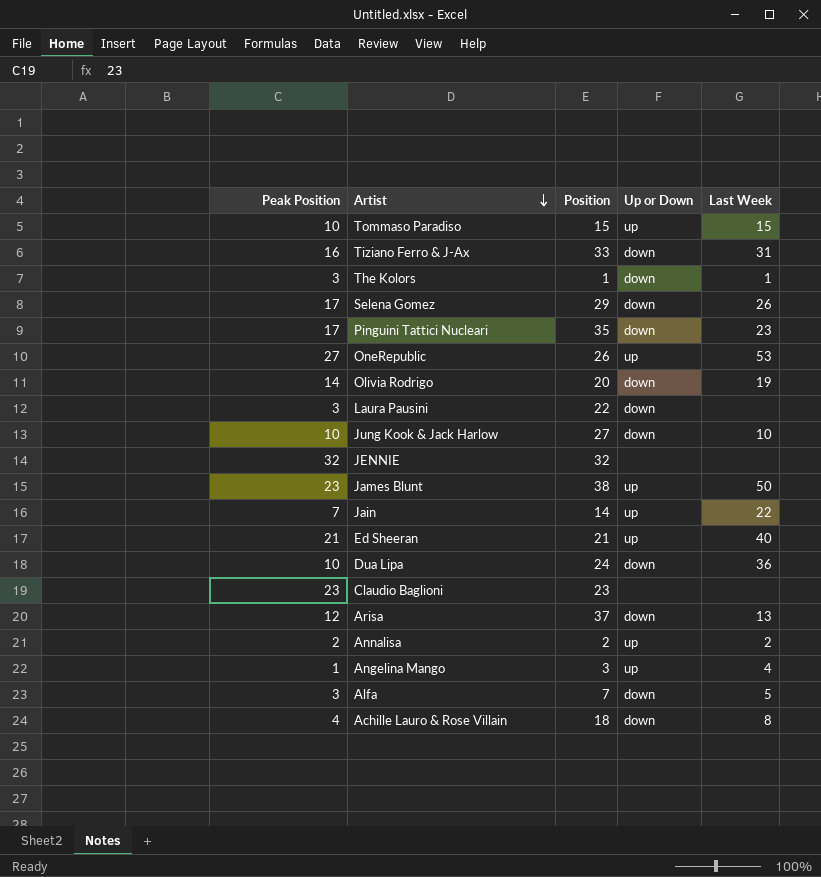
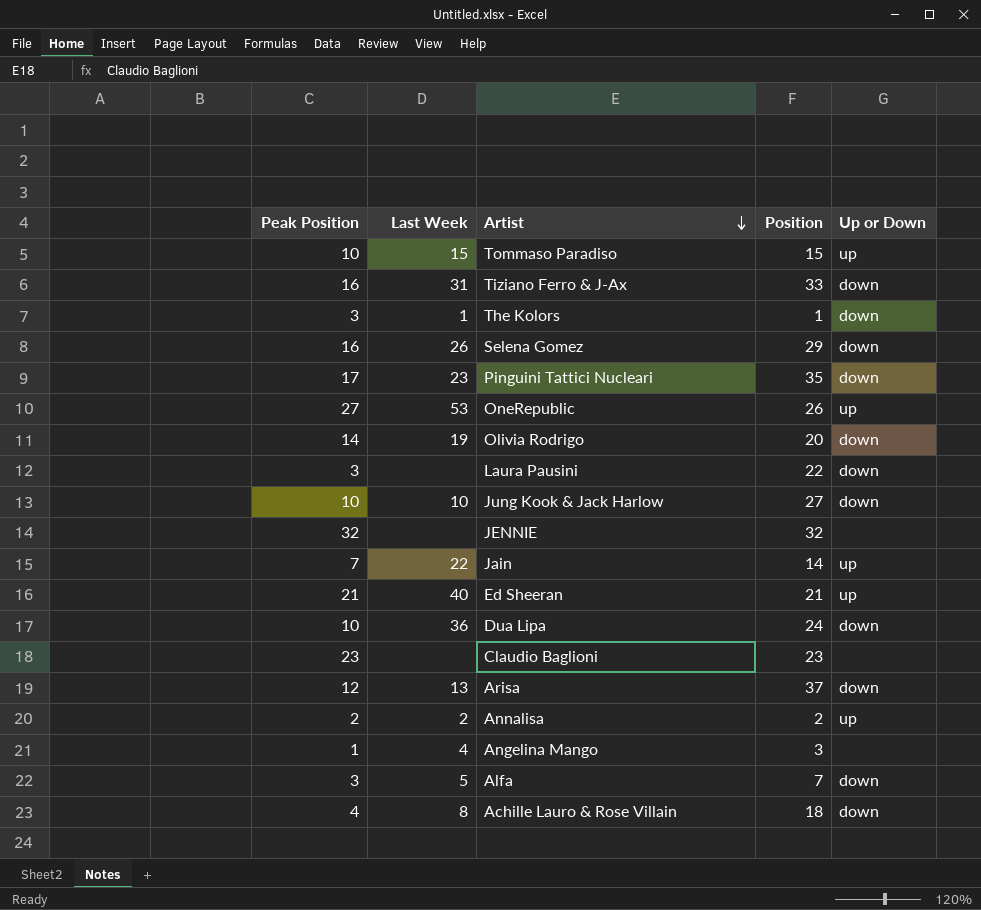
column Last Week | position: 5 -> 2
row James Blunt: 23 | 38 | up | 50 -> none
Selena Gomez | Peak Position: 17 -> 16
Angelina Mango | Up or Down: up -> none

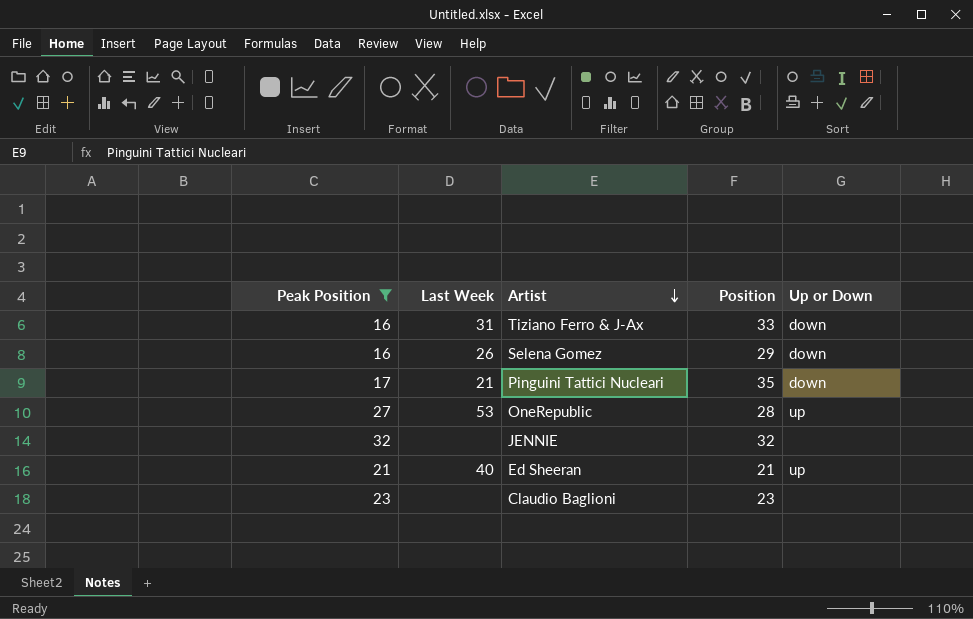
filter: none -> Peak Position >= 16
Pinguini Tattici Nucleari | Last Week: 23 -> 21
OneRepublic | Position: 26 -> 28

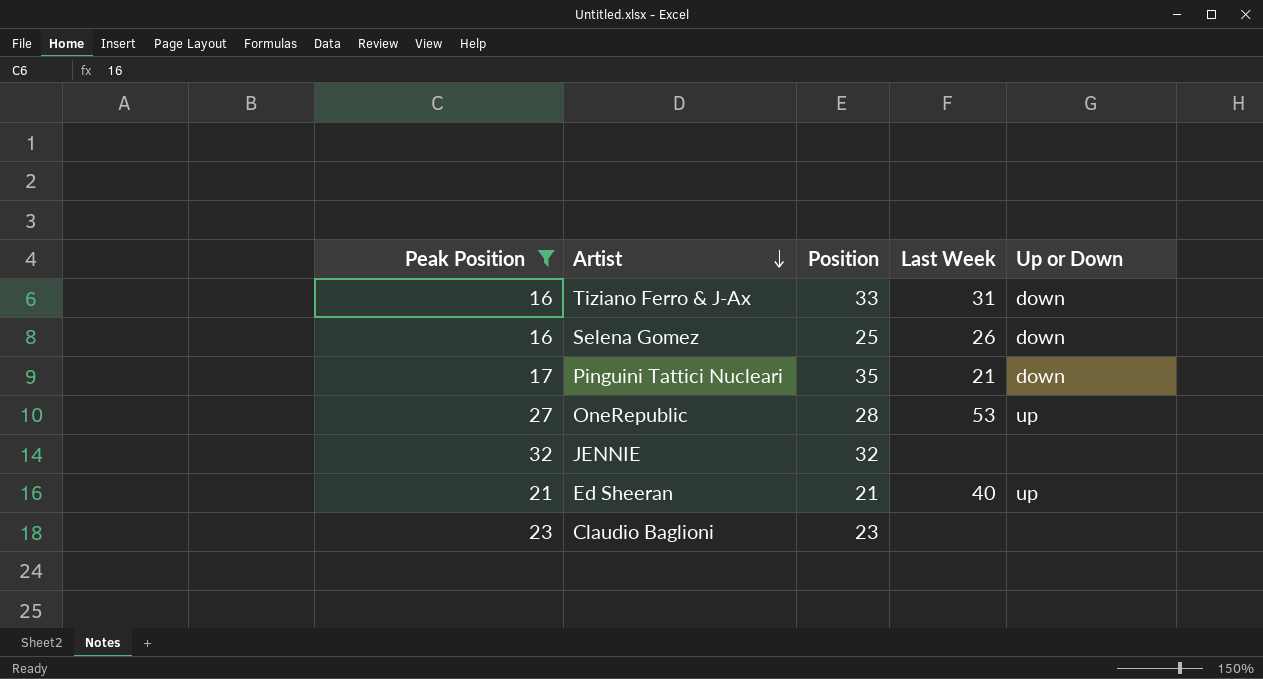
column Last Week | position: 2 -> 4
Selena Gomez | Position: 29 -> 25

